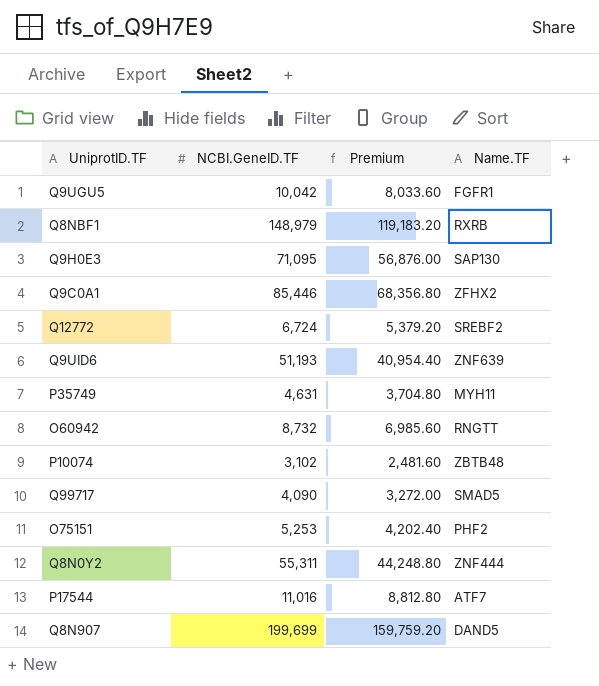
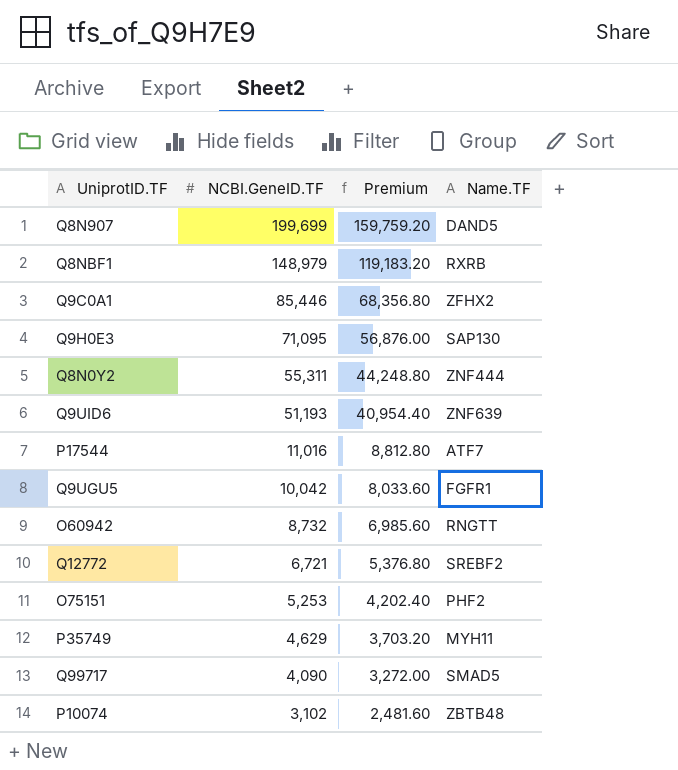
row order: none -> NCBI.GeneID.TF descending
Q12772 | NCBI.GeneID.TF: 6,724 -> 6,721
Q12772 | Premium: 5,379.20 -> 5,376.80
P35749 | NCBI.GeneID.TF: 4,631 -> 4,629
P35749 | Premium: 3,704.80 -> 3,703.20

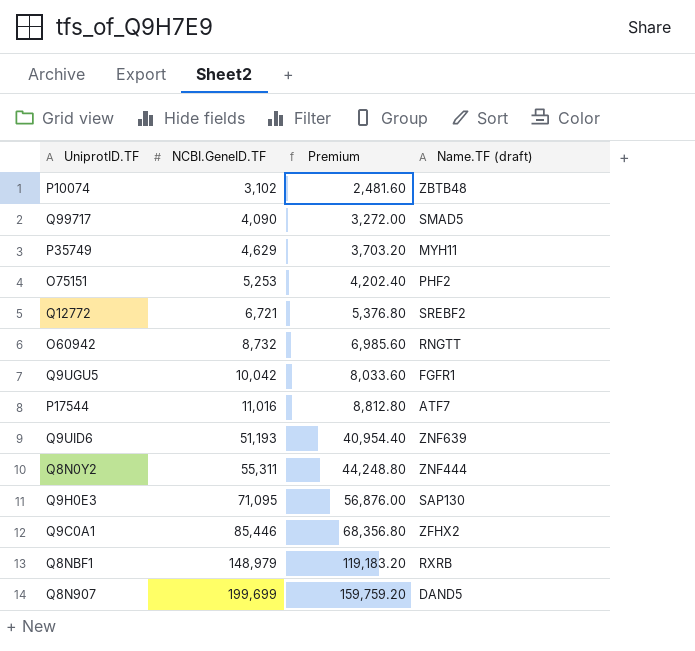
row order: NCBI.GeneID.TF descending -> NCBI.GeneID.TF ascending
column name: Name.TF -> Name.TF (draft)

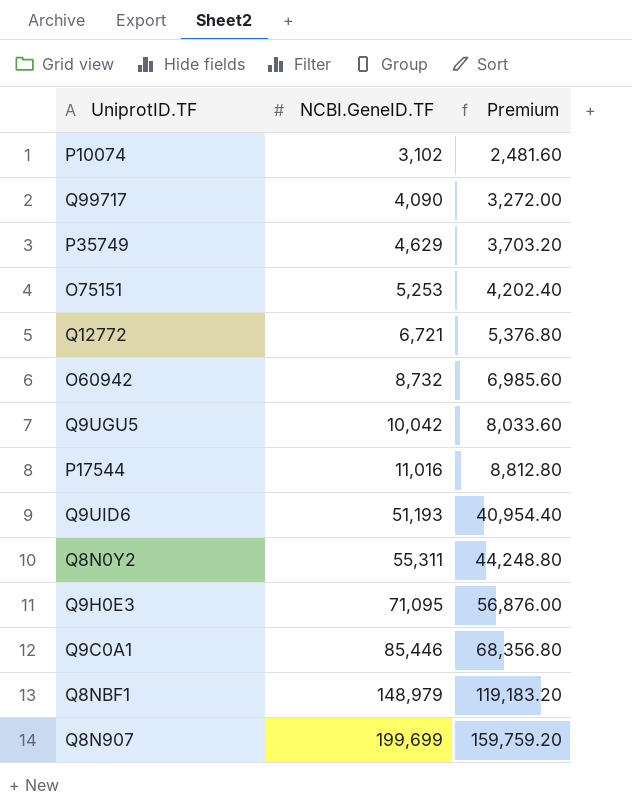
column Name.TF (draft) | position: 4 -> none

